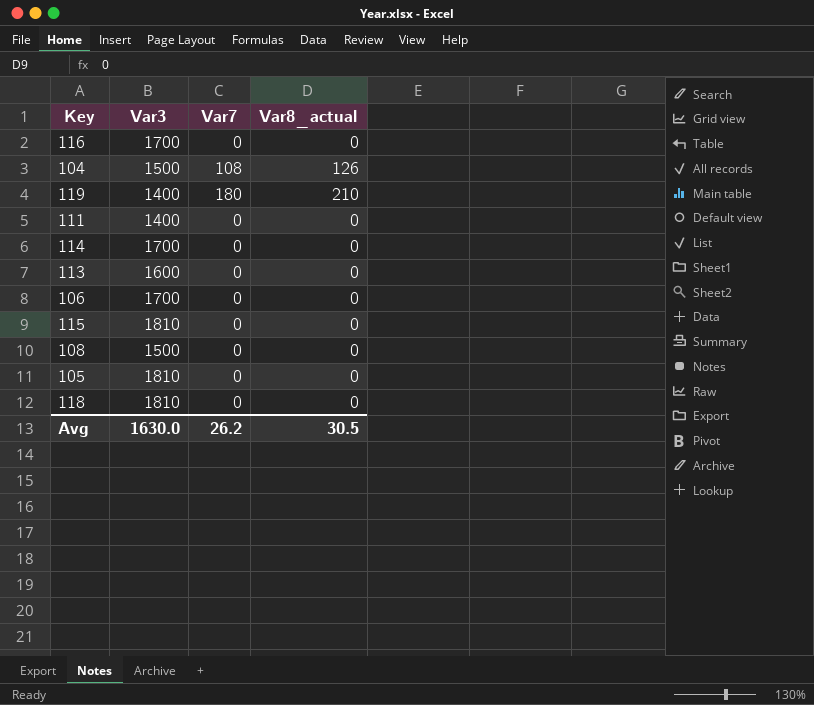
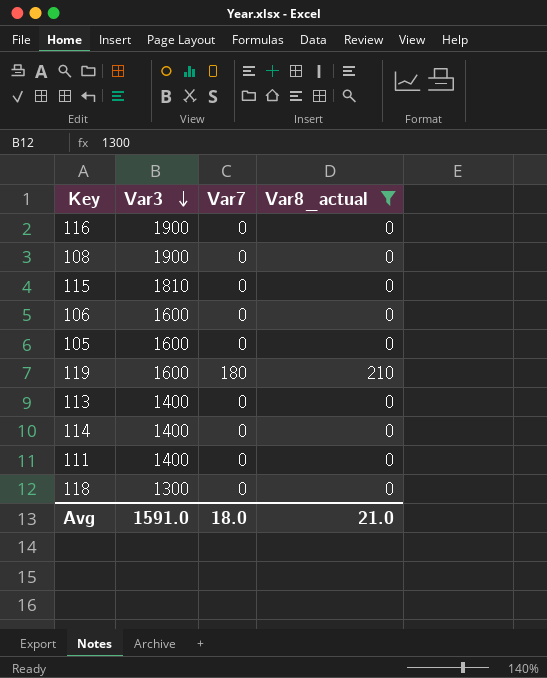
filter: none -> Var8_actual != 126
row order: none -> Var3 descending
116 | Var3: 1700 -> 1900
108 | Var3: 1500 -> 1900
106 | Var3: 1700 -> 1600
105 | Var3: 1810 -> 1600
119 | Var3: 1400 -> 1600
113 | Var3: 1600 -> 1400
114 | Var3: 1700 -> 1400
118 | Var3: 1810 -> 1300
Avg | Var3: 1630.0 -> 1591.0
Avg | Var7: 26.2 -> 18.0
Avg | Var8_actual: 30.5 -> 21.0

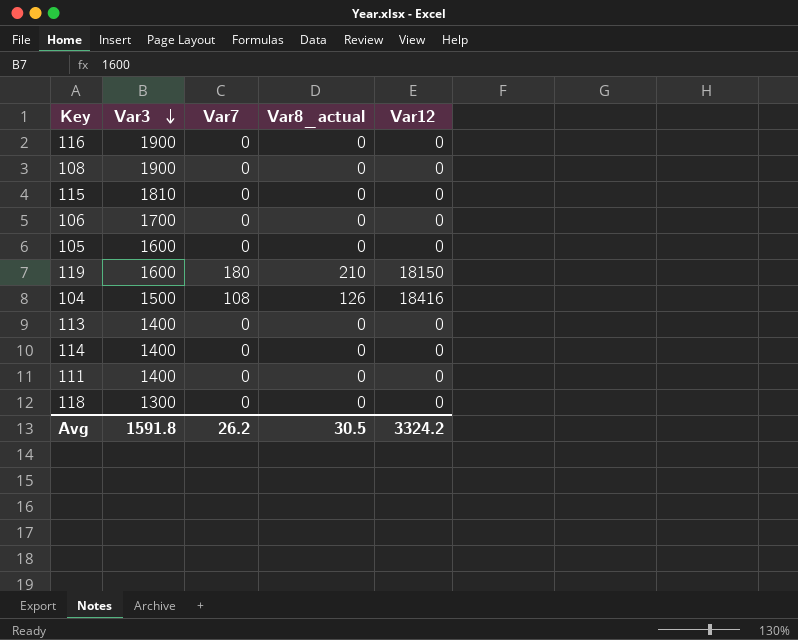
filter: Var8_actual != 126 -> none
column Var12 | position: none -> 5
106 | Var3: 1600 -> 1700
Avg | Var3: 1591.0 -> 1591.8
Avg | Var7: 18.0 -> 26.2
Avg | Var8_actual: 21.0 -> 30.5

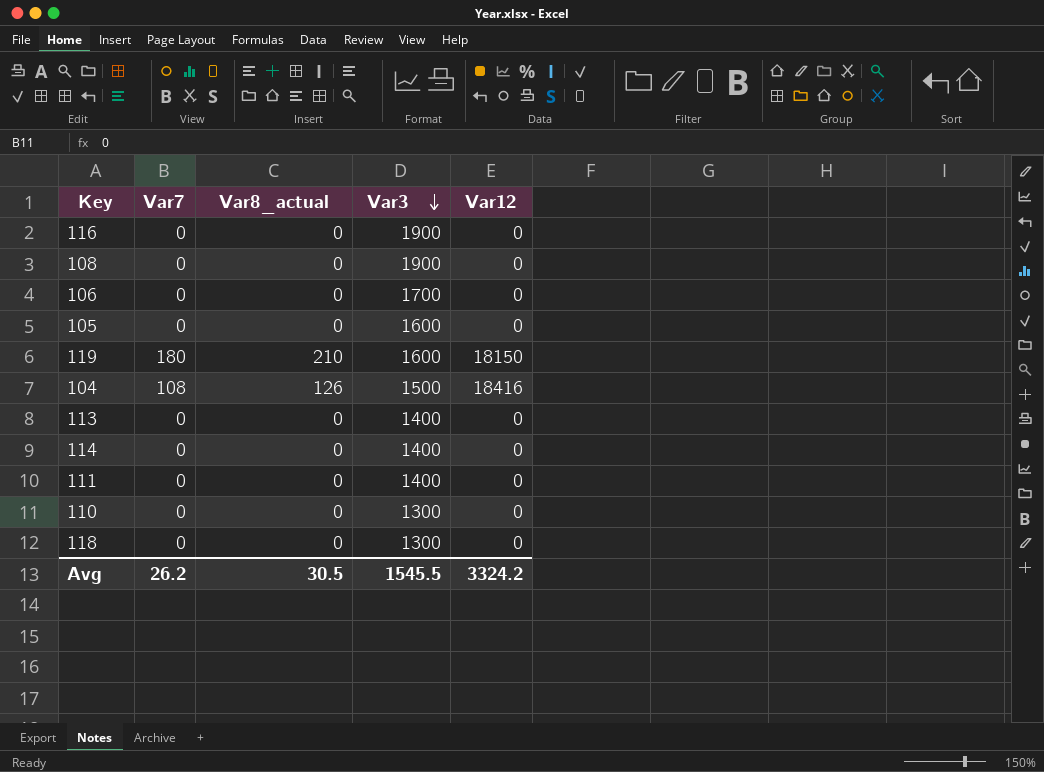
column Var3 | position: 2 -> 4
row 115: 1810 | 0 | 0 | 0 -> none
row 110: none -> 0 | 0 | 1300 | 0
Avg | Var3: 1591.8 -> 1545.5

